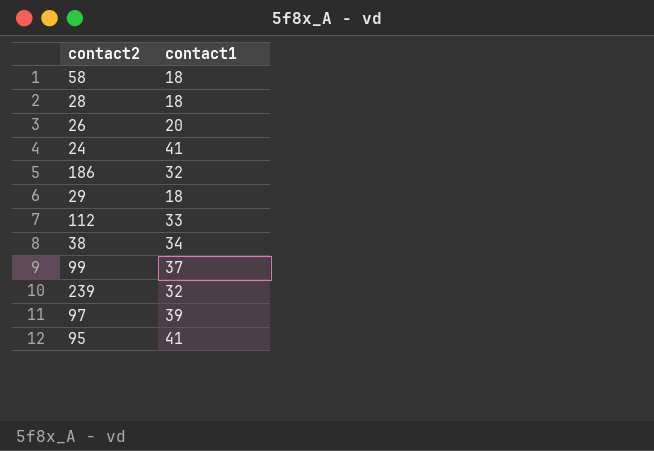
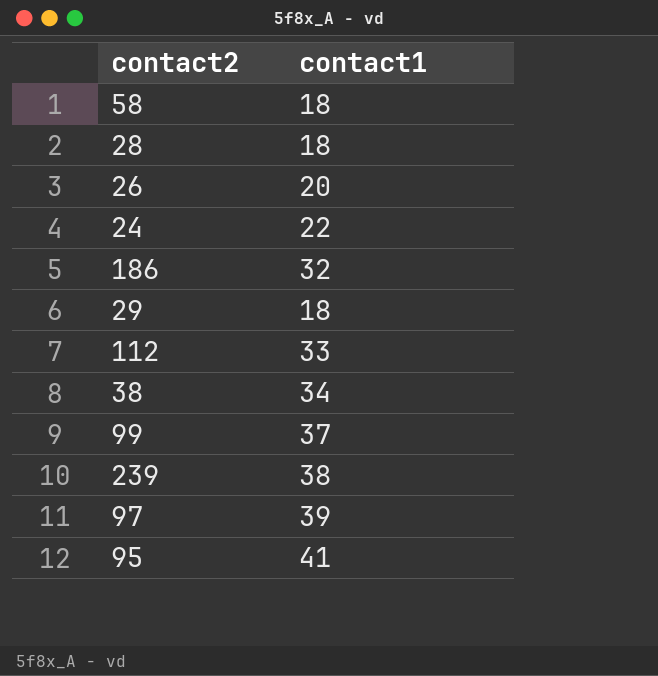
24 | contact1: 41 -> 22
239 | contact1: 32 -> 38

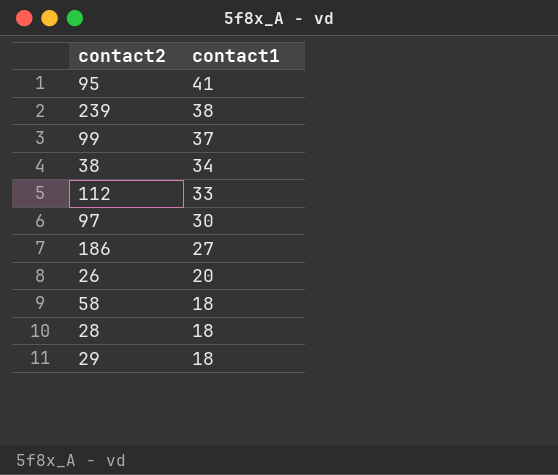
row order: none -> contact1 descending
row 24: 22 -> none
97 | contact1: 39 -> 30
186 | contact1: 32 -> 27

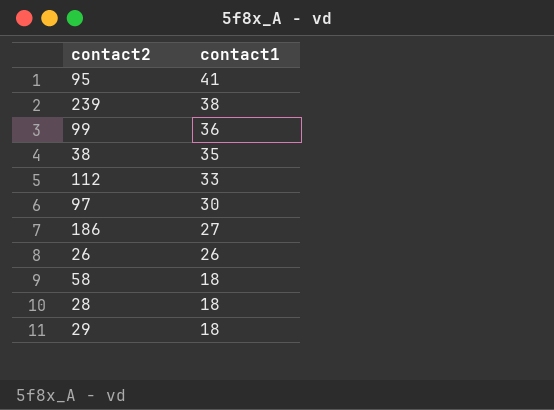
99 | contact1: 37 -> 36
38 | contact1: 34 -> 35
26 | contact1: 20 -> 26

